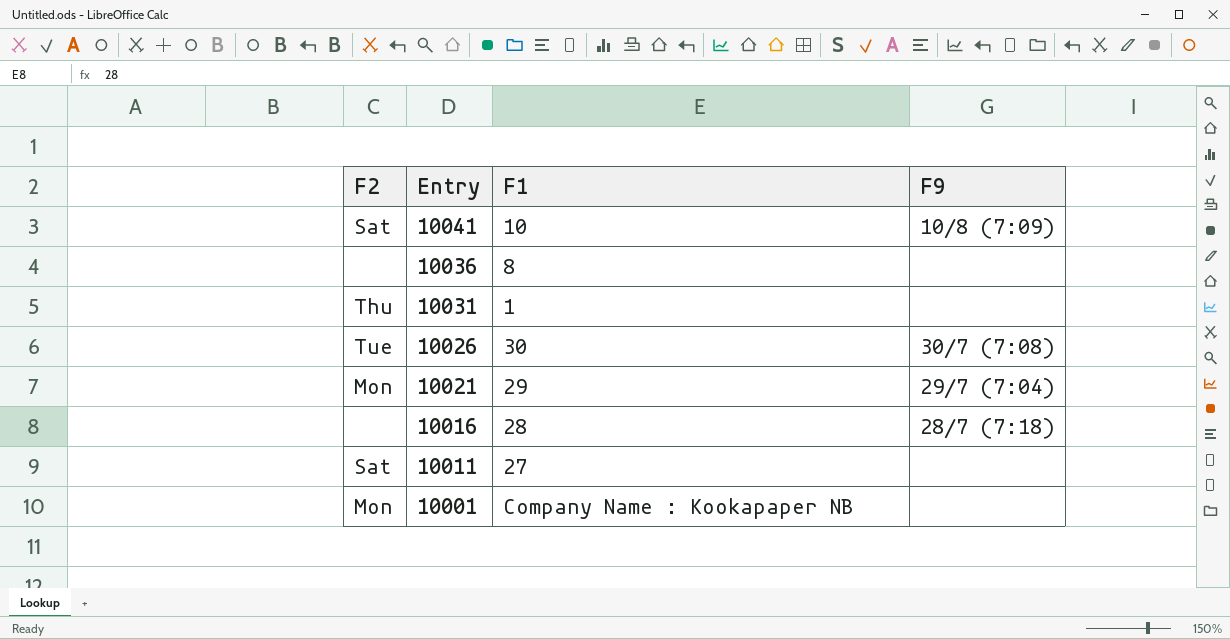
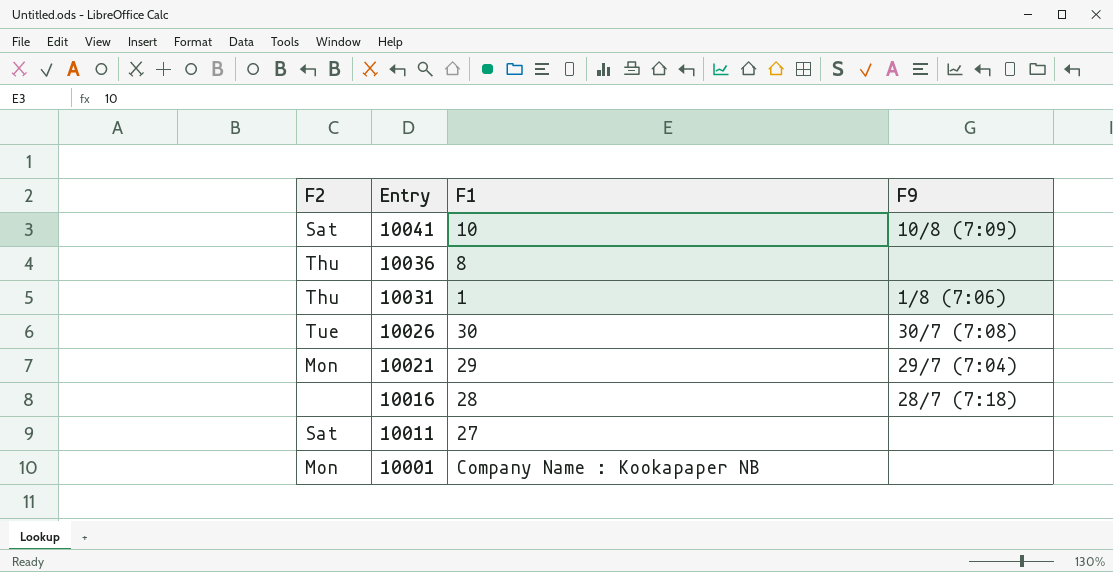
10036 | F2: none -> Thu
10031 | F9: none -> 1/8 (7:06)

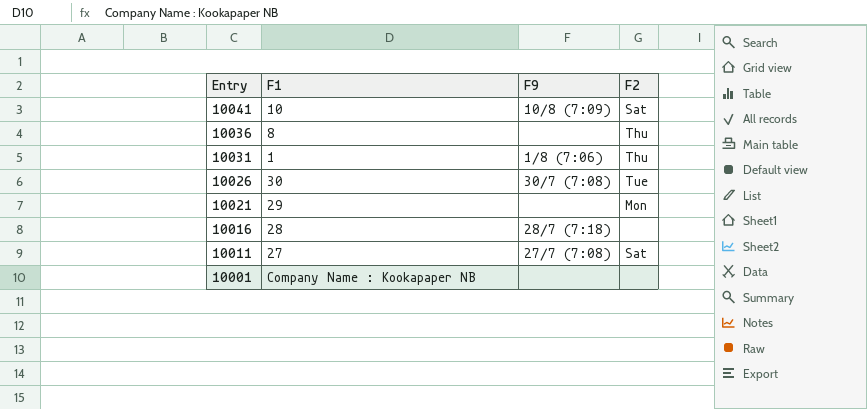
column F2 | position: 1 -> 4
10021 | F9: 29/7 (7:04) -> none
10011 | F9: none -> 27/7 (7:08)
10001 | F2: Mon -> none

